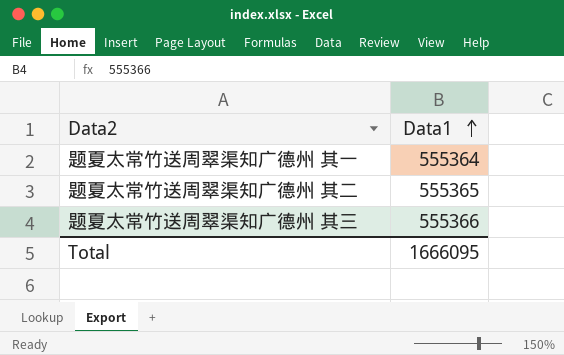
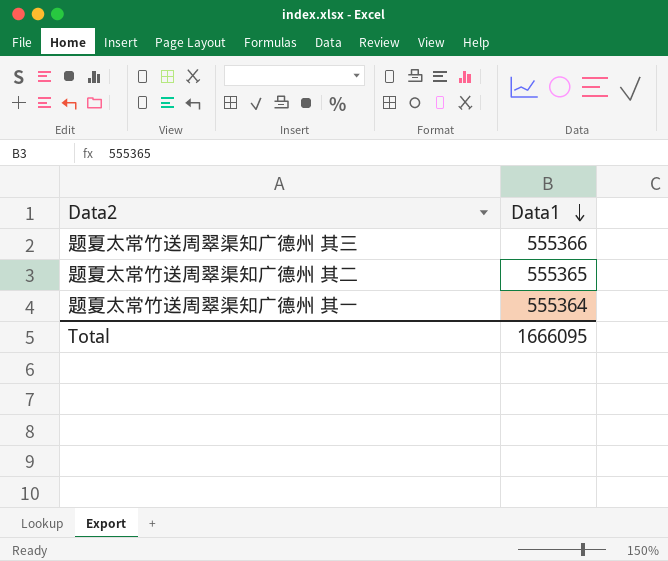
row order: Data1 ascending -> Data1 descending

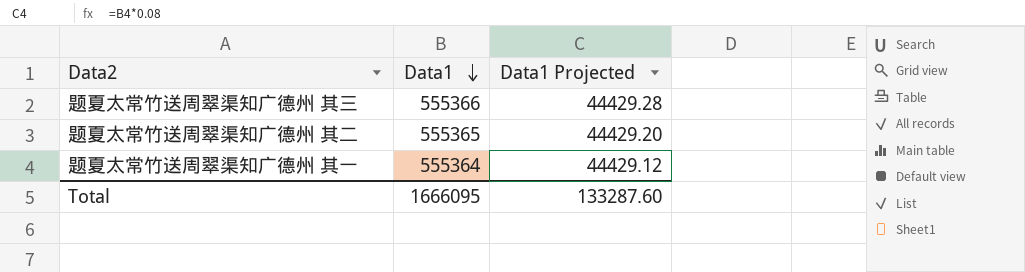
column Data1 Projected | formula: none -> [Data1] * 0.08

